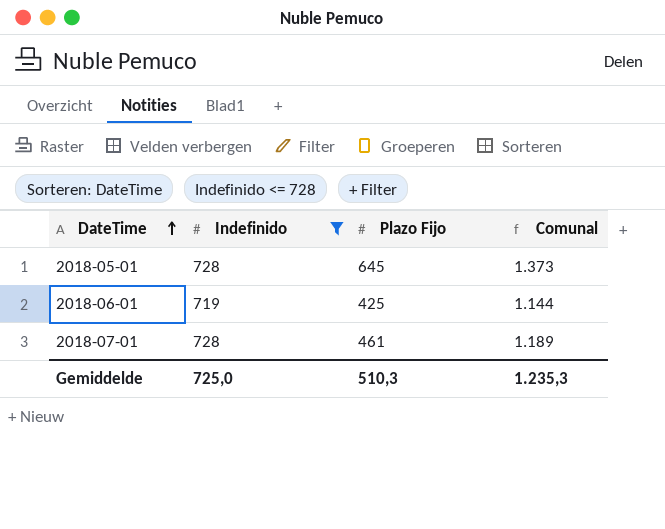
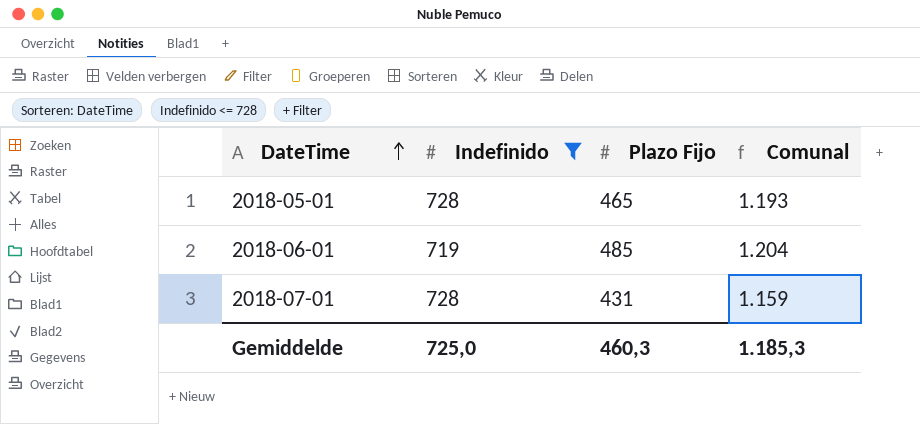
2018-05-01 | Plazo Fijo: 645 -> 465
2018-05-01 | Comunal: 1.373 -> 1.193
2018-06-01 | Plazo Fijo: 425 -> 485
2018-06-01 | Comunal: 1.144 -> 1.204
2018-07-01 | Plazo Fijo: 461 -> 431
2018-07-01 | Comunal: 1.189 -> 1.159
Gemiddelde | Plazo Fijo: 510,3 -> 460,3
Gemiddelde | Comunal: 1.235,3 -> 1.185,3

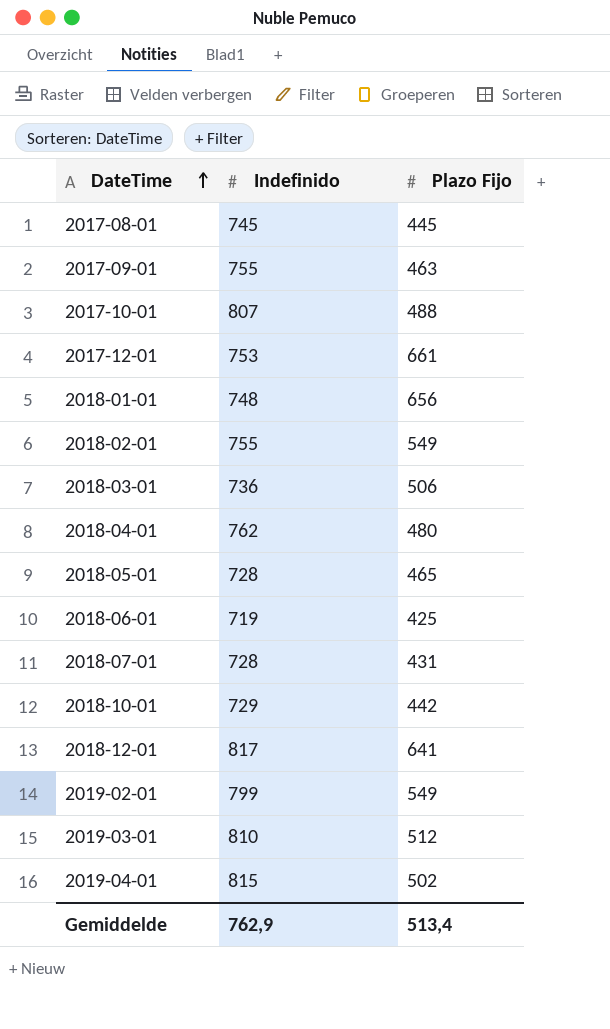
filter: Indefinido <= 728 -> none
column Comunal | formula: [Indefinido] + [Plazo Fijo] -> none
2018-06-01 | Plazo Fijo: 485 -> 425
Gemiddelde | Indefinido: 725,0 -> 762,9
Gemiddelde | Plazo Fijo: 460,3 -> 513,4

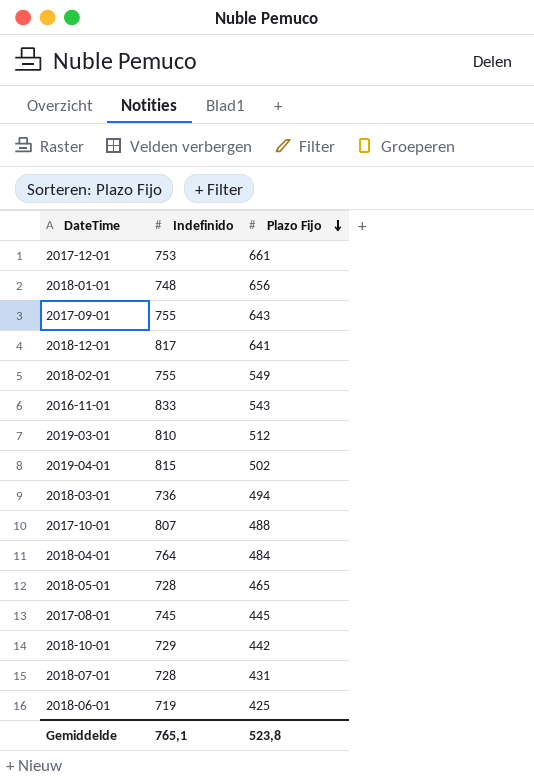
row order: DateTime ascending -> Plazo Fijo descending
row 2019-02-01: 799 | 549 -> none
2017-09-01 | Plazo Fijo: 463 -> 643
row 2016-11-01: none -> 833 | 543
2018-03-01 | Plazo Fijo: 506 -> 494
2018-04-01 | Indefinido: 762 -> 764
2018-04-01 | Plazo Fijo: 480 -> 484
Gemiddelde | Indefinido: 762,9 -> 765,1
Gemiddelde | Plazo Fijo: 513,4 -> 523,8

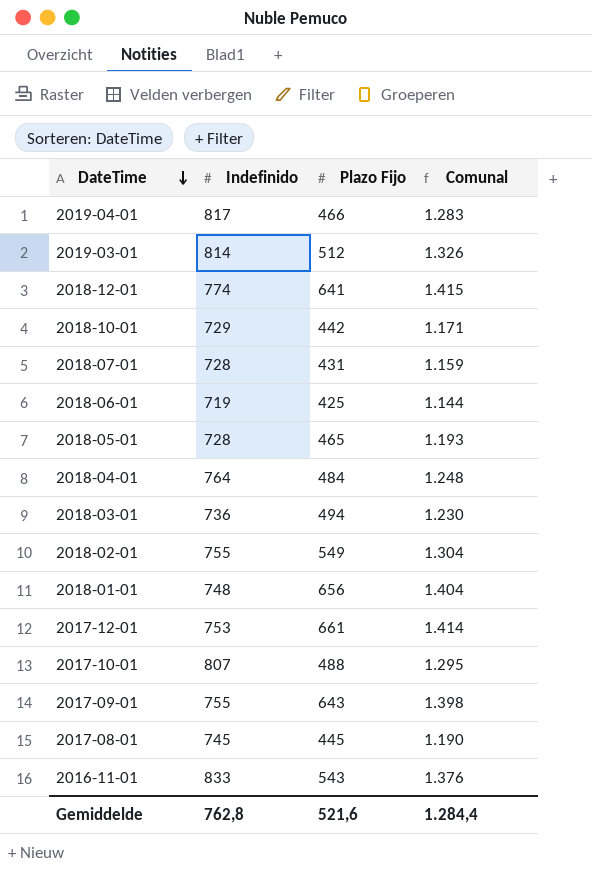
row order: Plazo Fijo descending -> DateTime descending
column Comunal | formula: none -> [Indefinido] + [Plazo Fijo]
2019-04-01 | Indefinido: 815 -> 817
2019-04-01 | Plazo Fijo: 502 -> 466
2019-03-01 | Indefinido: 810 -> 814
2018-12-01 | Indefinido: 817 -> 774
Gemiddelde | Indefinido: 765,1 -> 762,8
Gemiddelde | Plazo Fijo: 523,8 -> 521,6

